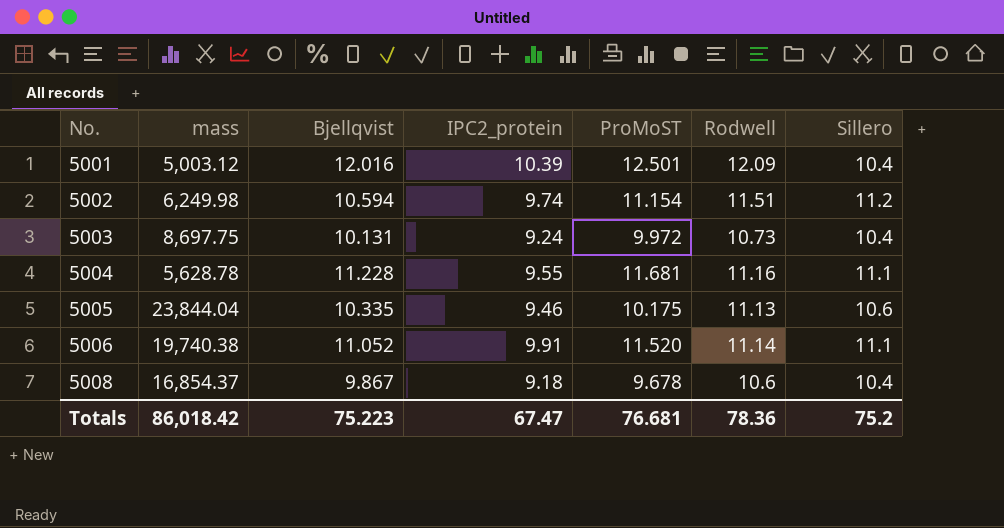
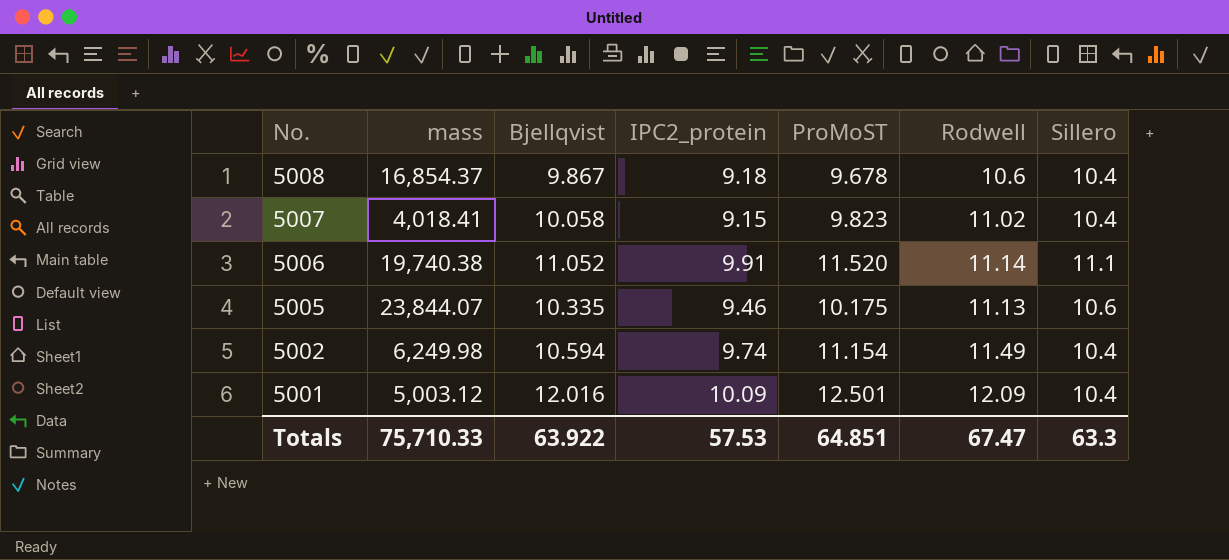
row order: No. ascending -> No. descending
row 5003: 8,697.75 | 10.131 | 9.24 | 9.972 | 10.73 | 10.4 -> none
row 5004: 5,628.78 | 11.228 | 9.55 | 11.681 | 11.16 | 11.1 -> none
row 5007: none -> 4,018.41 | 10.058 | 9.15 | 9.823 | 11.02 | 10.4
5005 | mass: 23,844.04 -> 23,844.07
5002 | Rodwell: 11.51 -> 11.49
5002 | Sillero: 11.2 -> 10.4
5001 | IPC2_protein: 10.39 -> 10.09
Totals | mass: 86,018.42 -> 75,710.33
Totals | Bjellqvist: 75.223 -> 63.922
Totals | IPC2_protein: 67.47 -> 57.53
Totals | ProMoST: 76.681 -> 64.851
Totals | Rodwell: 78.36 -> 67.47
Totals | Sillero: 75.2 -> 63.3

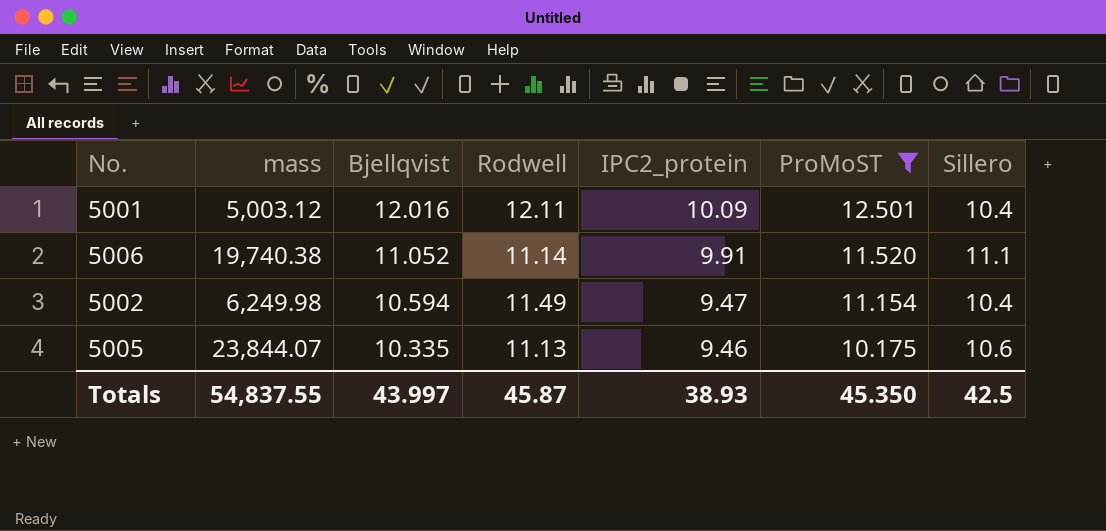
filter: none -> ProMoST >= 10.175
row order: No. descending -> Bjellqvist descending
column Rodwell | position: 6 -> 4
5001 | Rodwell: 12.09 -> 12.11
5002 | IPC2_protein: 9.74 -> 9.47
Totals | mass: 75,710.33 -> 54,837.55
Totals | Bjellqvist: 63.922 -> 43.997
Totals | Rodwell: 67.47 -> 45.87
Totals | IPC2_protein: 57.53 -> 38.93
Totals | ProMoST: 64.851 -> 45.350
Totals | Sillero: 63.3 -> 42.5

